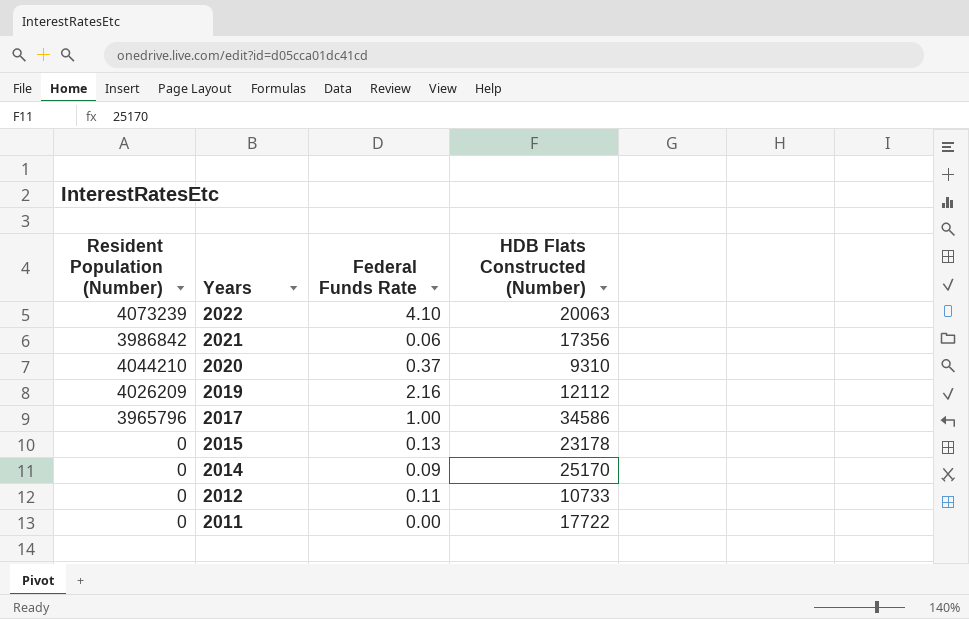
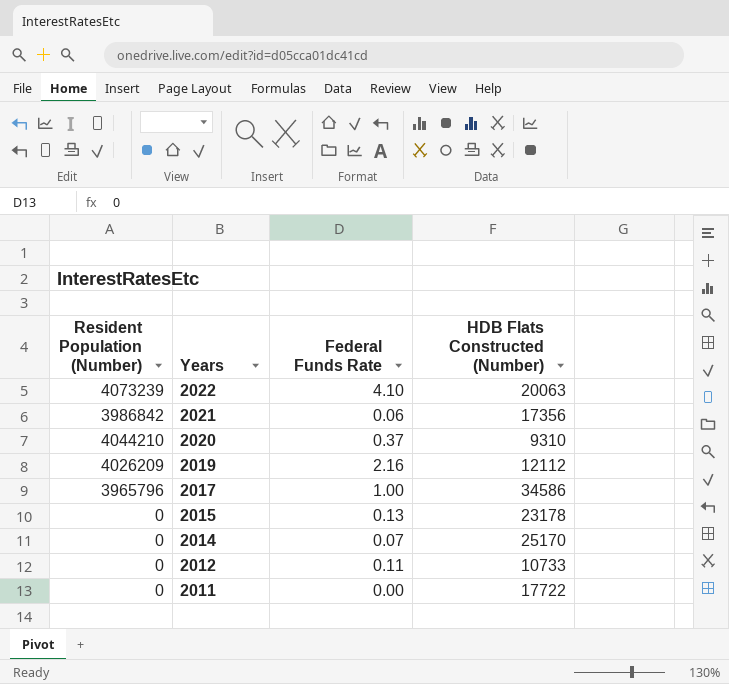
2014 | Federal Funds Rate: 0.09 -> 0.07

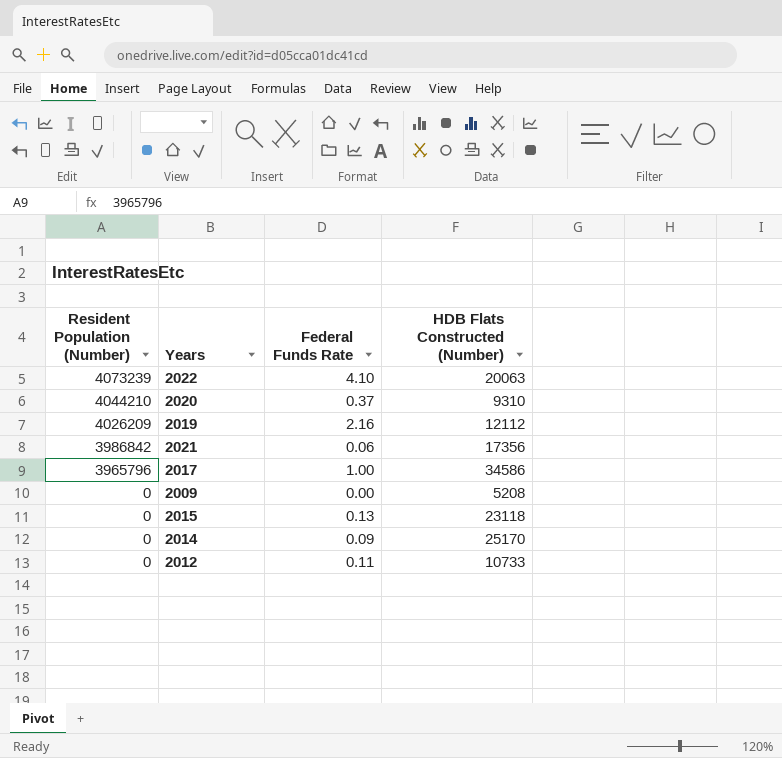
row order: Years descending -> Resident Population (Number) descending
row 2011: 0 | 0.00 | 17722 -> none
row 2009: none -> 0 | 0.00 | 5208
2015 | HDB Flats Constructed (Number): 23178 -> 23118
2014 | Federal Funds Rate: 0.07 -> 0.09

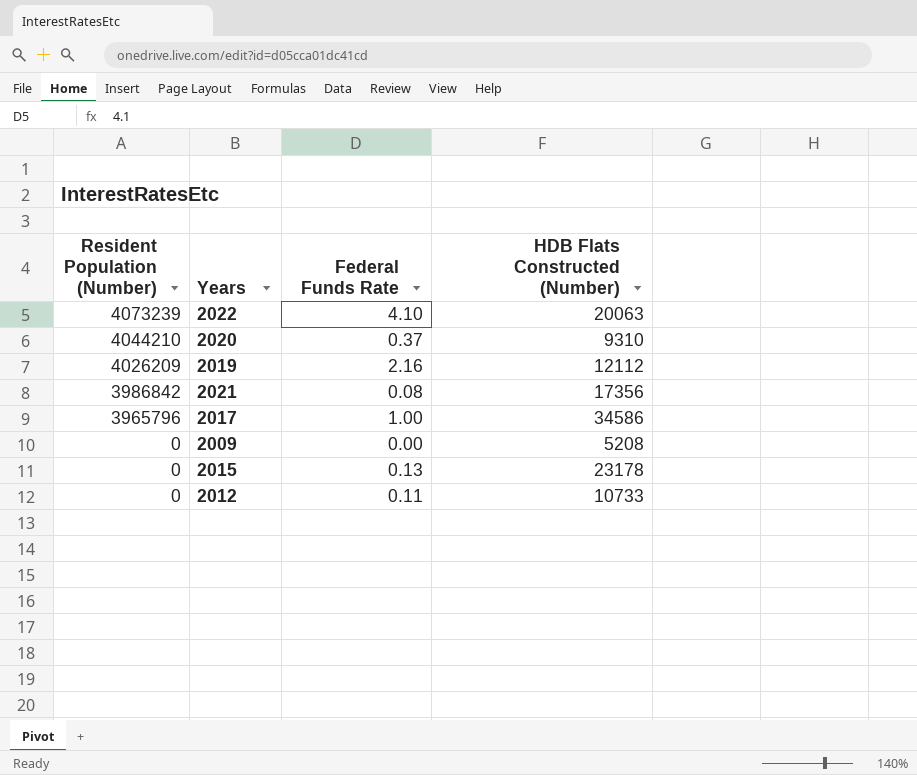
row 2014: 0 | 0.09 | 25170 -> none
2021 | Federal Funds Rate: 0.06 -> 0.08
2015 | HDB Flats Constructed (Number): 23118 -> 23178

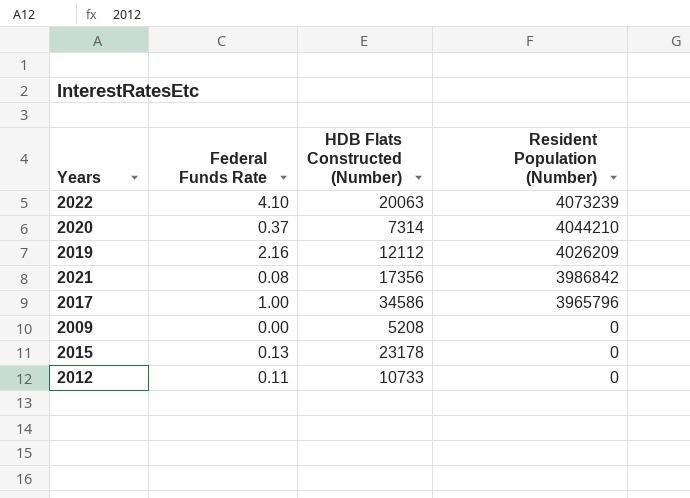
column Resident Population (Number) | position: 1 -> 4
2020 | HDB Flats Constructed (Number): 9310 -> 7314

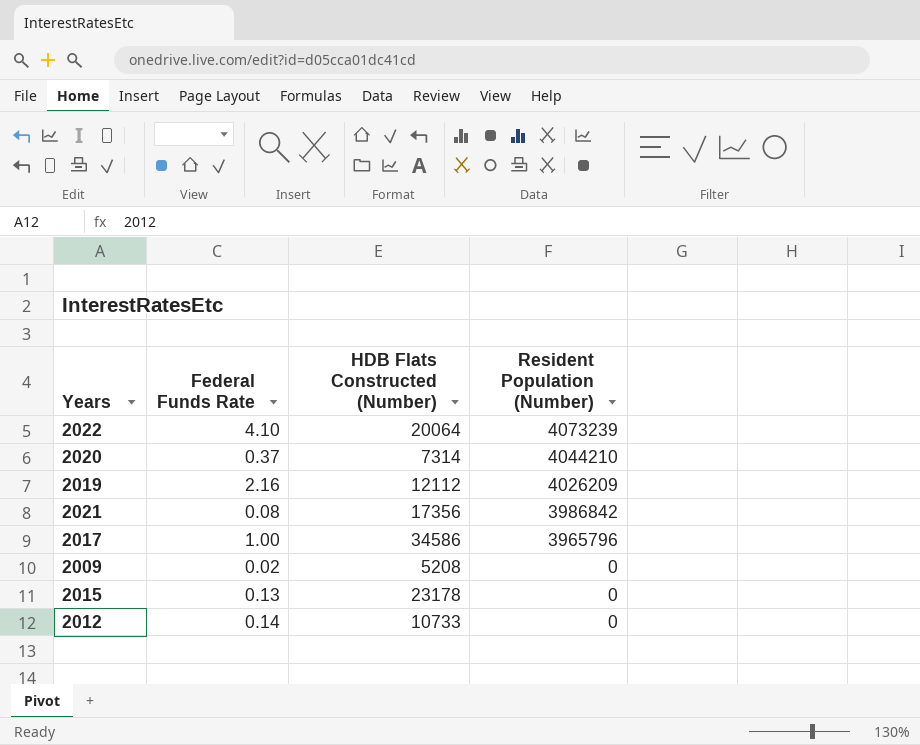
2022 | HDB Flats Constructed (Number): 20063 -> 20064
2009 | Federal Funds Rate: 0.00 -> 0.02
2012 | Federal Funds Rate: 0.11 -> 0.14

